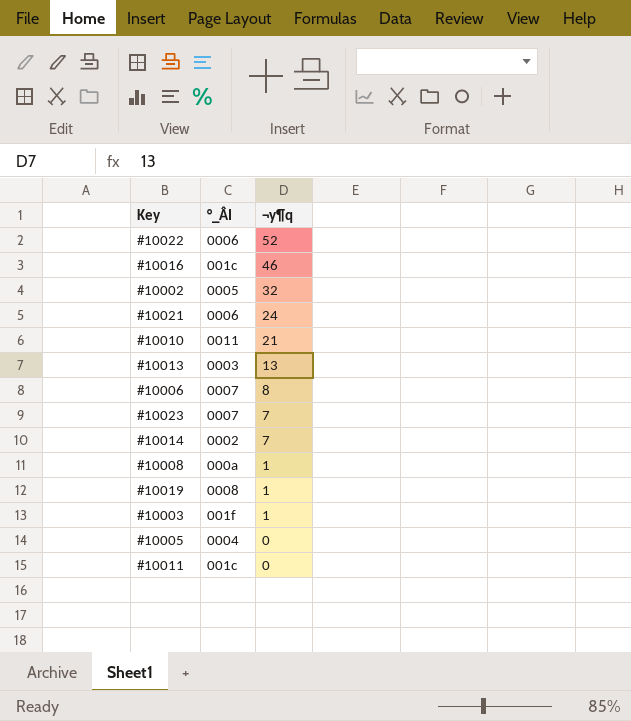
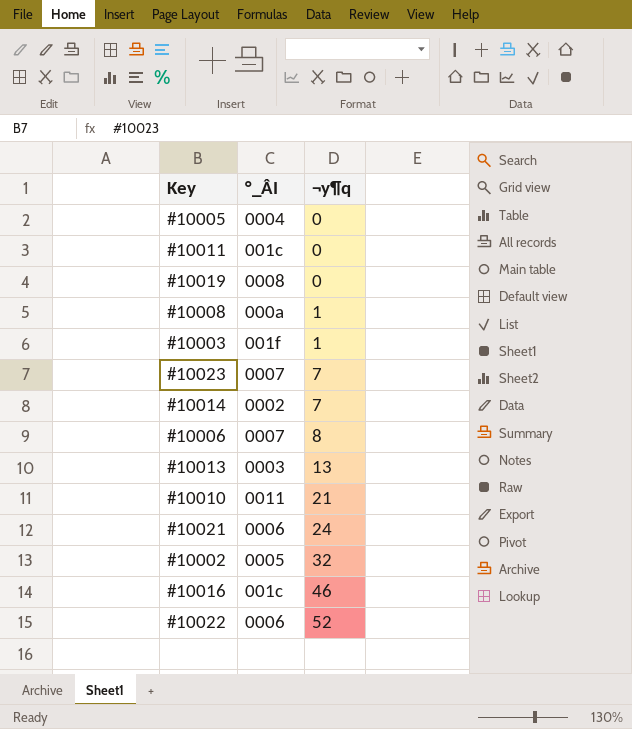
row order: ¬y¶q descending -> ¬y¶q ascending
#10019 | ¬y¶q: 1 -> 0

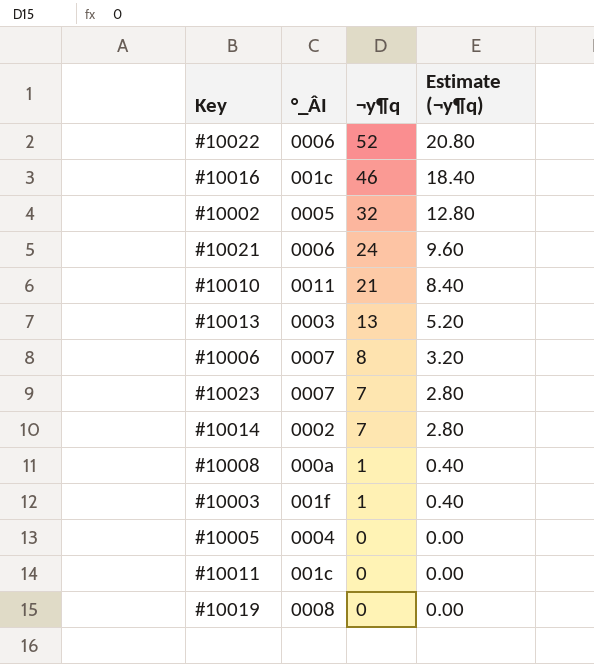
row order: ¬y¶q ascending -> ¬y¶q descending
column Estimate (¬y¶q) | formula: none -> [¬y¶q] * 0.4

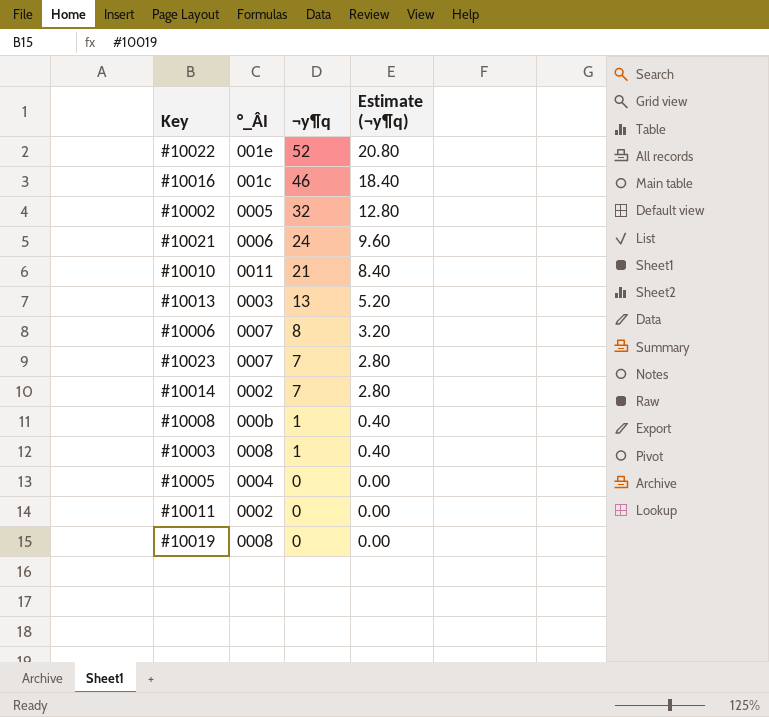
#10022 | °_ÂI: 0006 -> 001e
#10008 | °_ÂI: 000a -> 000b
#10003 | °_ÂI: 001f -> 0008
#10011 | °_ÂI: 001c -> 0002

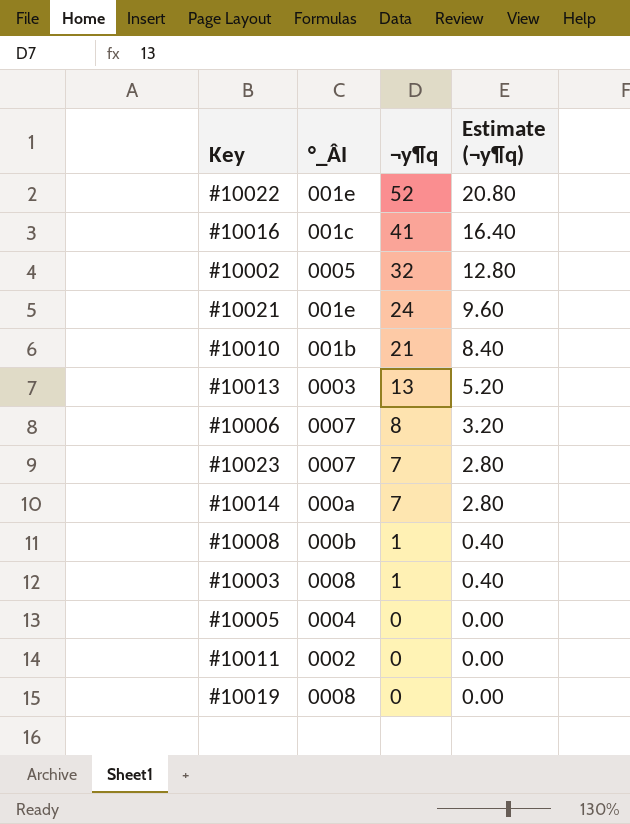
#10016 | ¬y¶q: 46 -> 41
#10016 | Estimate (¬y¶q): 18.40 -> 16.40
#10021 | °_ÂI: 0006 -> 001e
#10010 | °_ÂI: 0011 -> 001b
#10014 | °_ÂI: 0002 -> 000a

